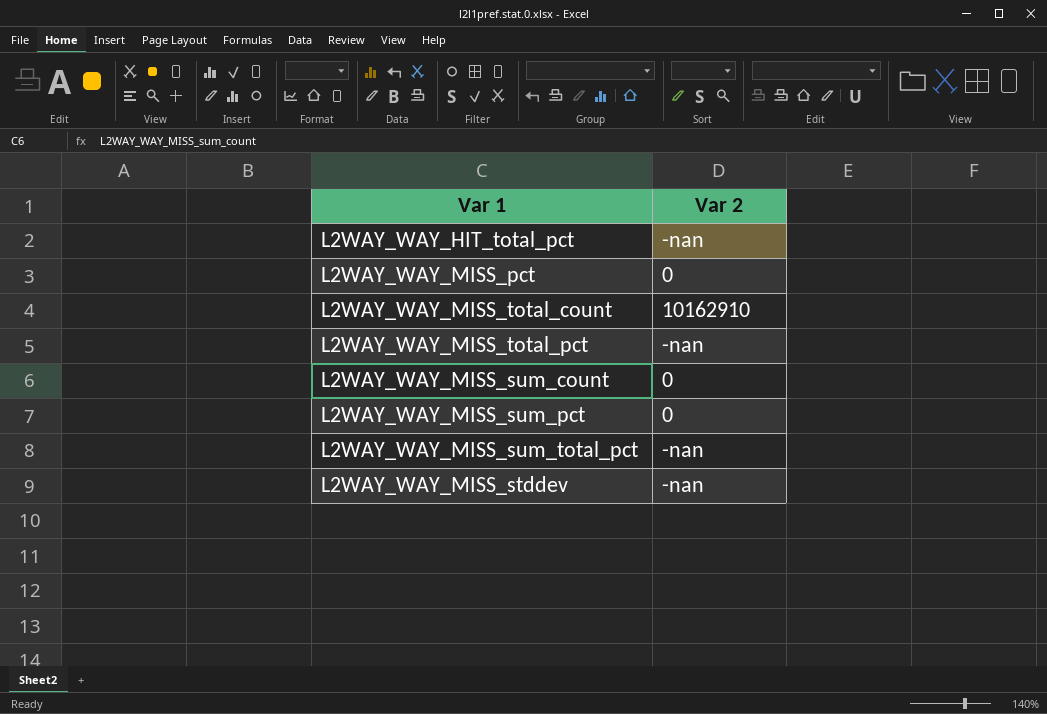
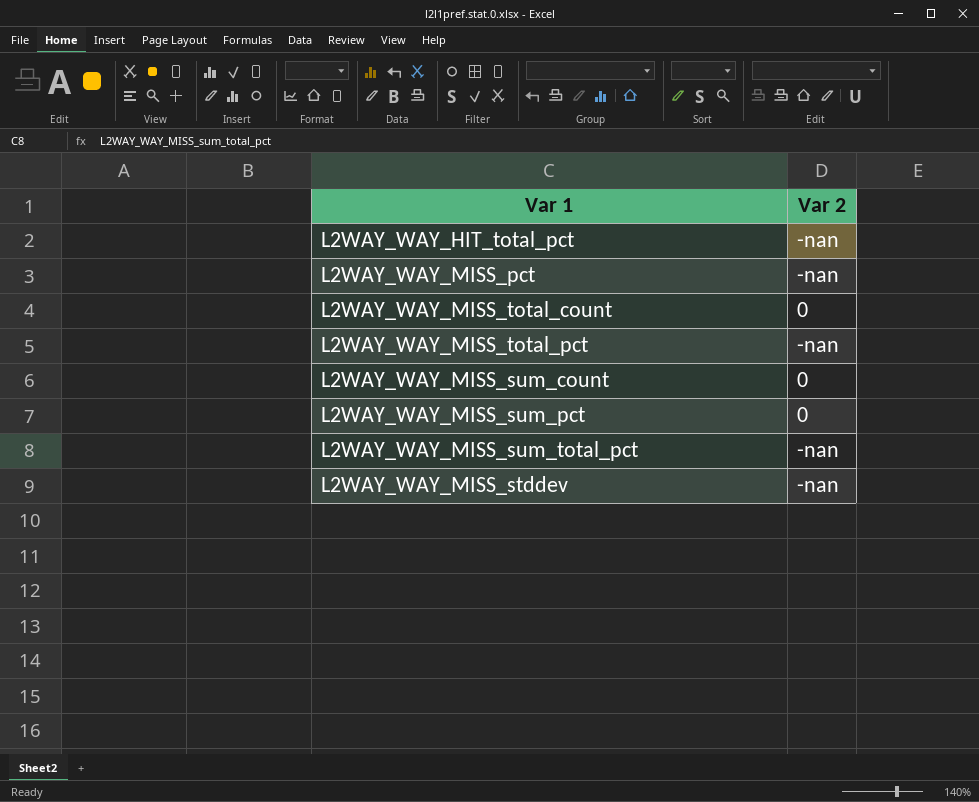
L2WAY_WAY_MISS_pct | Var 2: 0 -> -nan
L2WAY_WAY_MISS_total_count | Var 2: 10162910 -> 0

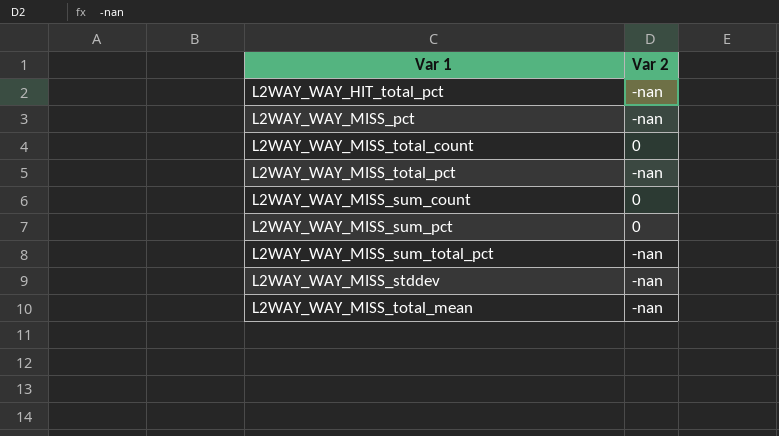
row L2WAY_WAY_MISS_total_mean: none -> -nan

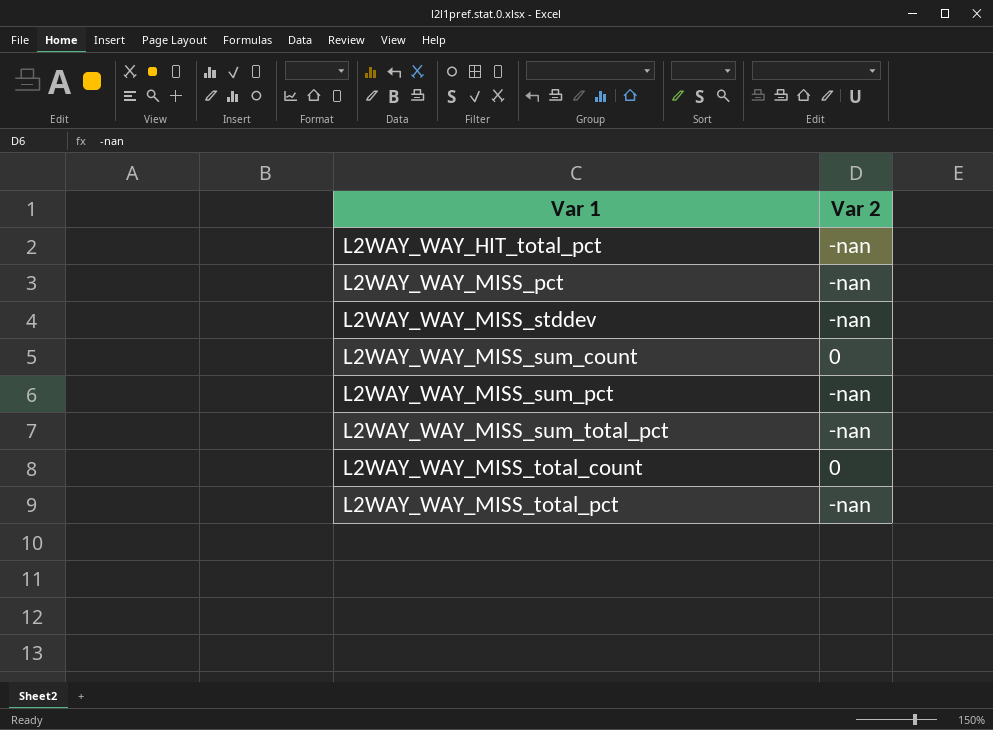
row order: none -> Var 1 ascending
row L2WAY_WAY_MISS_total_mean: -nan -> none
L2WAY_WAY_MISS_sum_pct | Var 2: 0 -> -nan

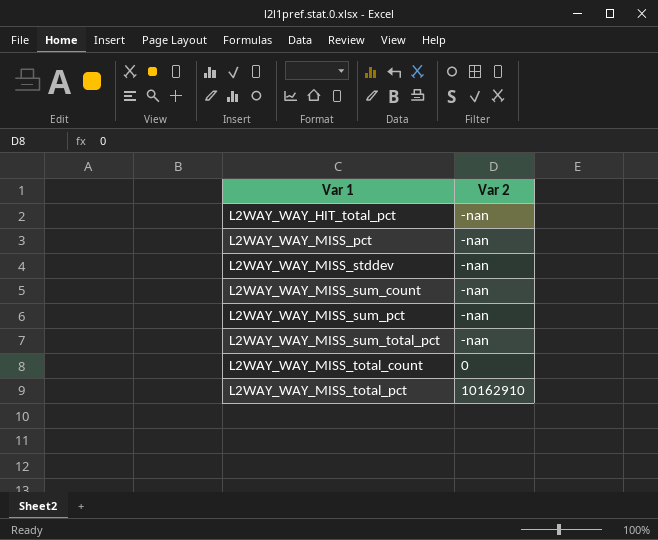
L2WAY_WAY_MISS_sum_count | Var 2: 0 -> -nan
L2WAY_WAY_MISS_total_pct | Var 2: -nan -> 10162910

